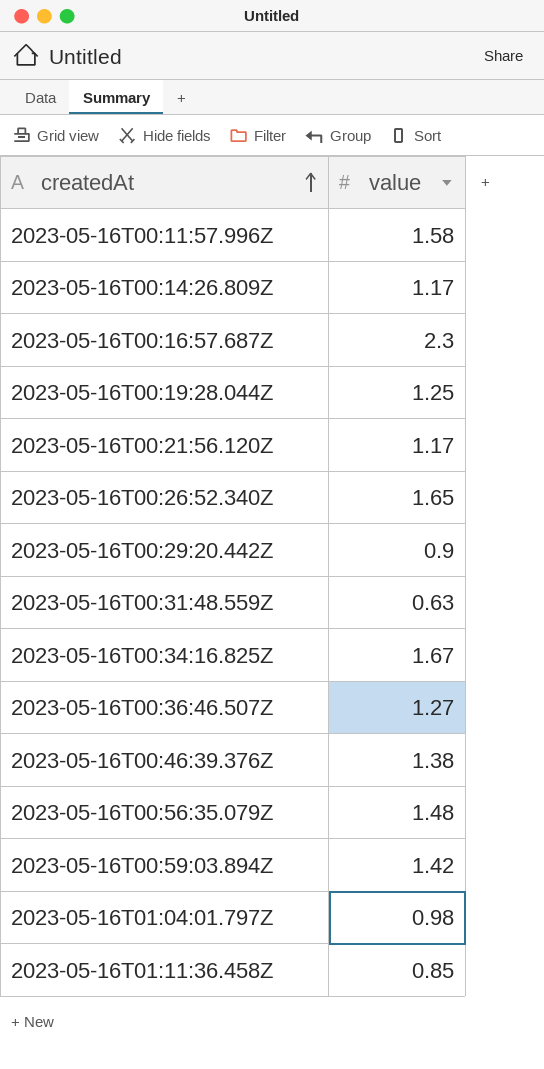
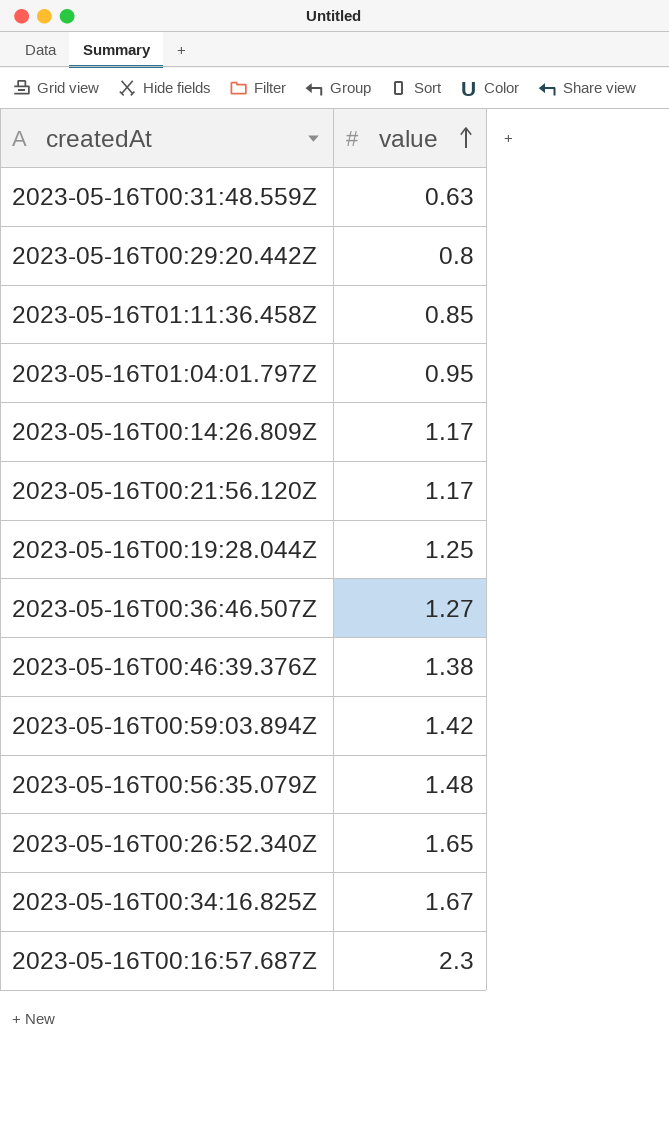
row order: createdAt ascending -> value ascending
row 2023-05-16T00:11:57.996Z: 1.58 -> none
2023-05-16T00:29:20.442Z | value: 0.9 -> 0.8
2023-05-16T01:04:01.797Z | value: 0.98 -> 0.95

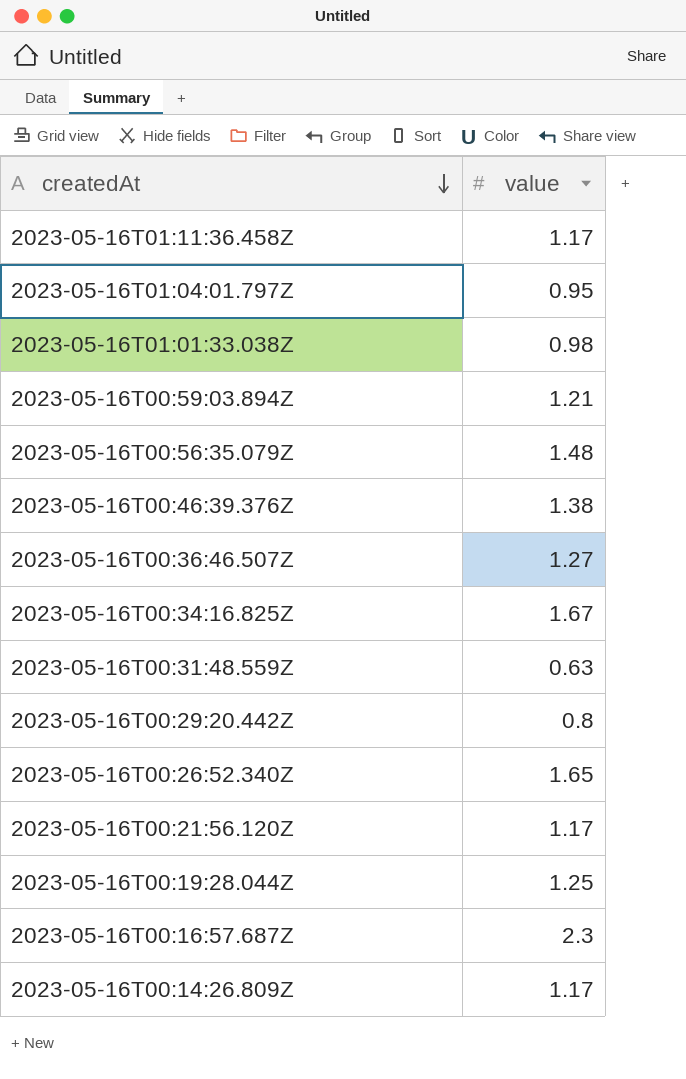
row order: value ascending -> createdAt descending
2023-05-16T01:11:36.458Z | value: 0.85 -> 1.17
row 2023-05-16T01:01:33.038Z: none -> 0.98
2023-05-16T00:59:03.894Z | value: 1.42 -> 1.21

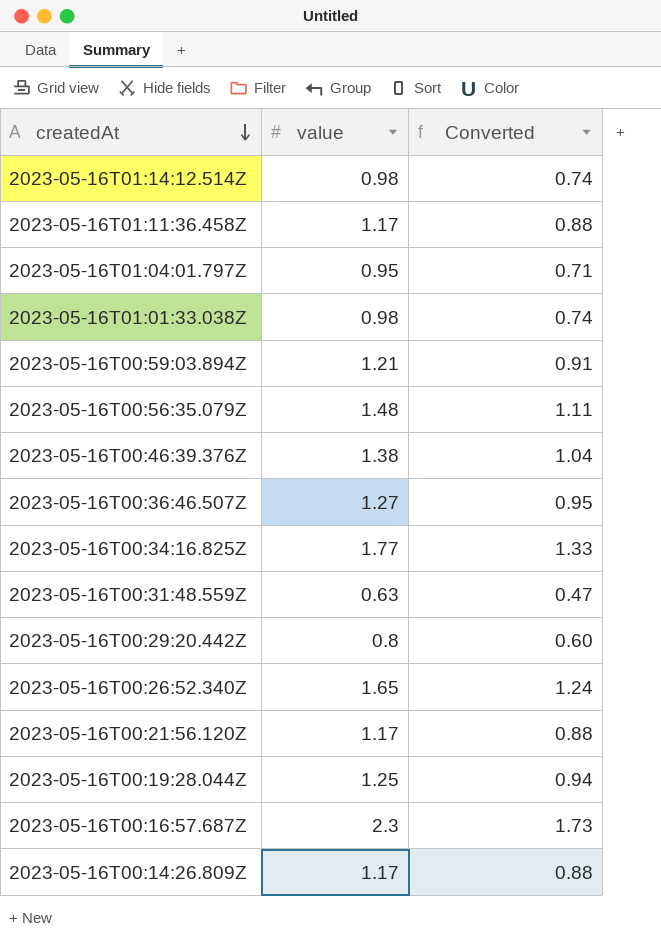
column Converted | formula: none -> [value] * 0.75
row 2023-05-16T01:14:12.514Z: none -> 0.98 | 0.74
2023-05-16T00:34:16.825Z | value: 1.67 -> 1.77

